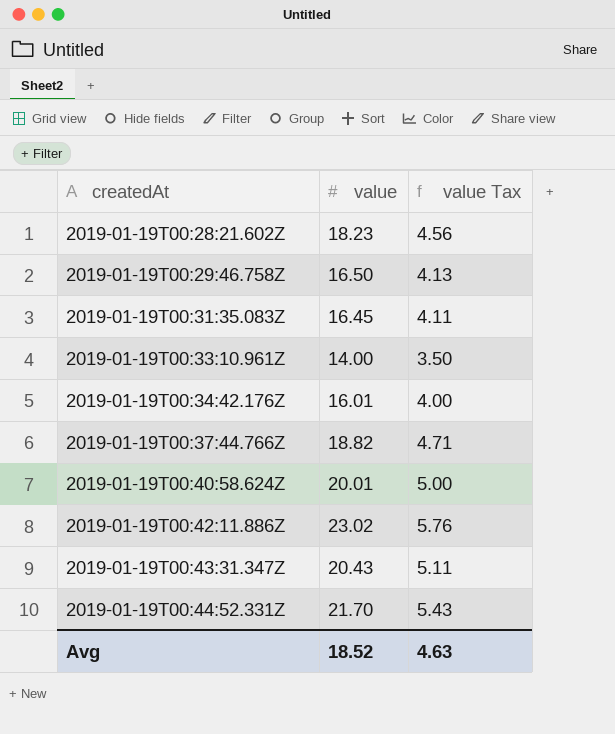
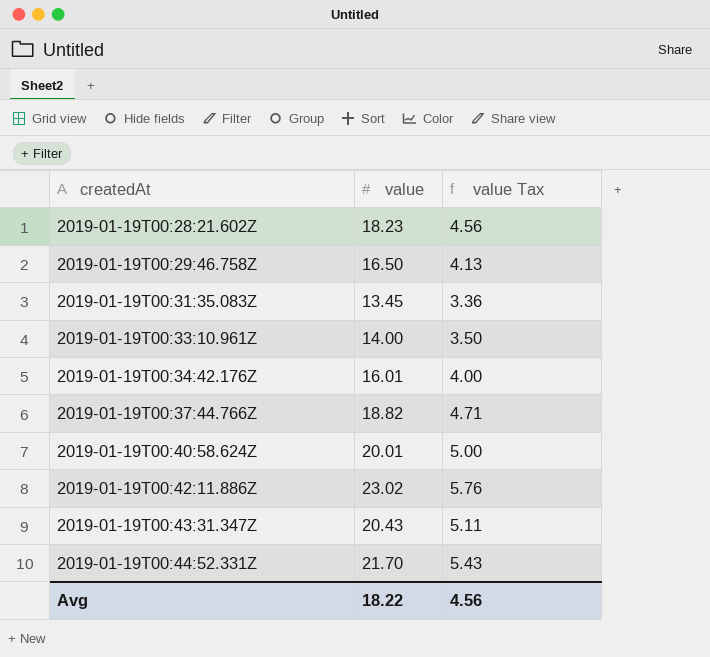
2019-01-19T00:31:35.083Z | value: 16.45 -> 13.45
2019-01-19T00:31:35.083Z | value Tax: 4.11 -> 3.36
Avg | value: 18.52 -> 18.22
Avg | value Tax: 4.63 -> 4.56

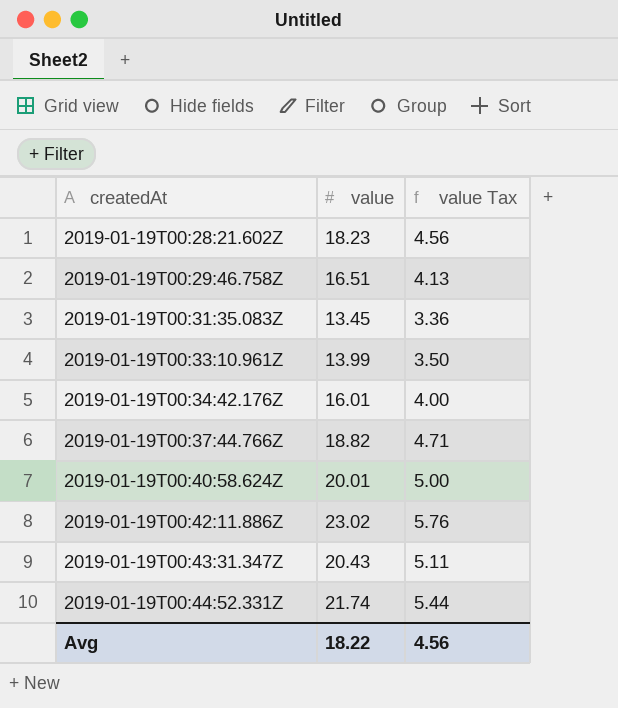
2019-01-19T00:29:46.758Z | value: 16.50 -> 16.51
2019-01-19T00:33:10.961Z | value: 14.00 -> 13.99
2019-01-19T00:44:52.331Z | value: 21.70 -> 21.74
2019-01-19T00:44:52.331Z | value Tax: 5.43 -> 5.44

